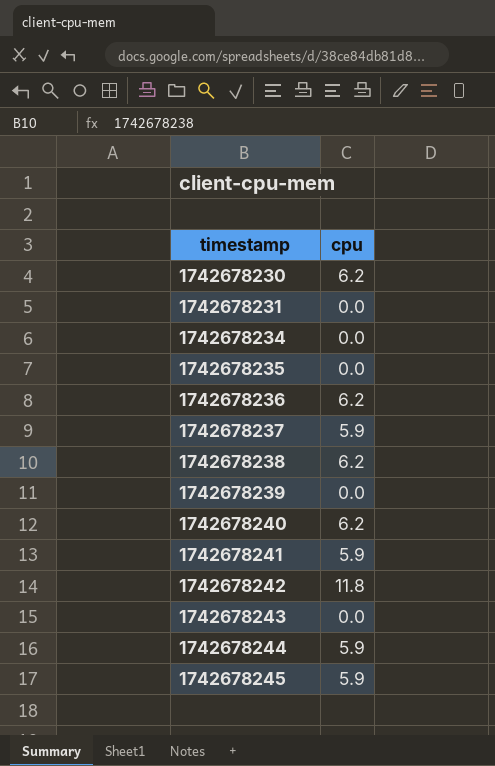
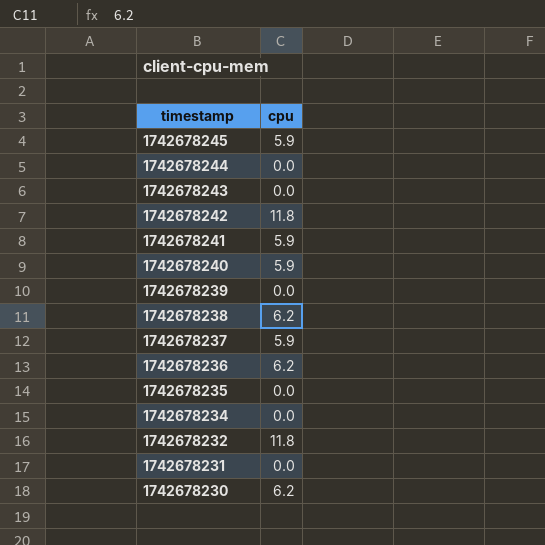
row order: timestamp ascending -> timestamp descending
1742678244 | cpu: 5.9 -> 0.0
1742678240 | cpu: 6.2 -> 5.9
row 1742678232: none -> 11.8

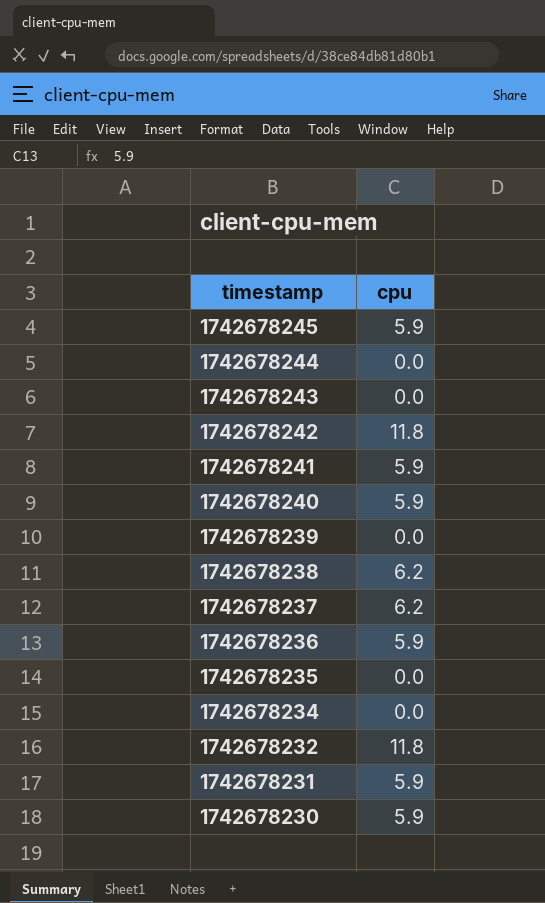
1742678237 | cpu: 5.9 -> 6.2
1742678236 | cpu: 6.2 -> 5.9
1742678231 | cpu: 0.0 -> 5.9
1742678230 | cpu: 6.2 -> 5.9

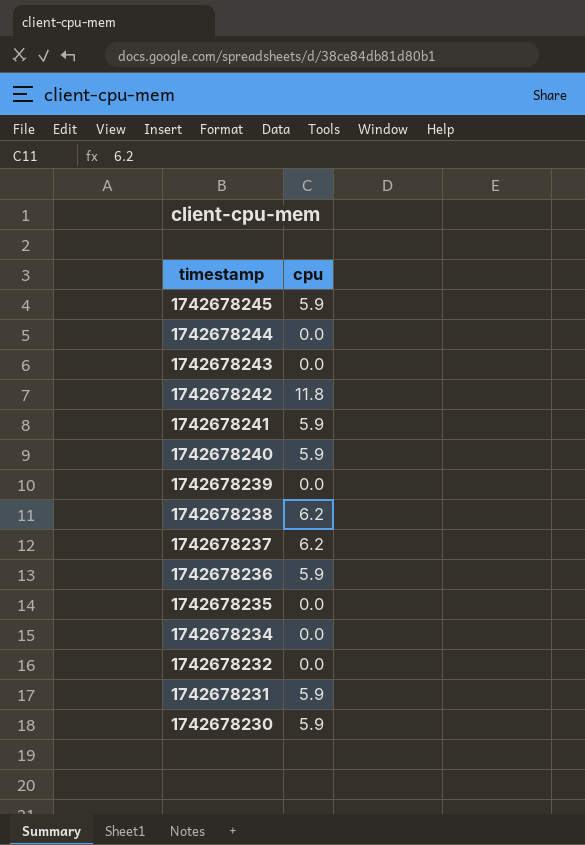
1742678232 | cpu: 11.8 -> 0.0

